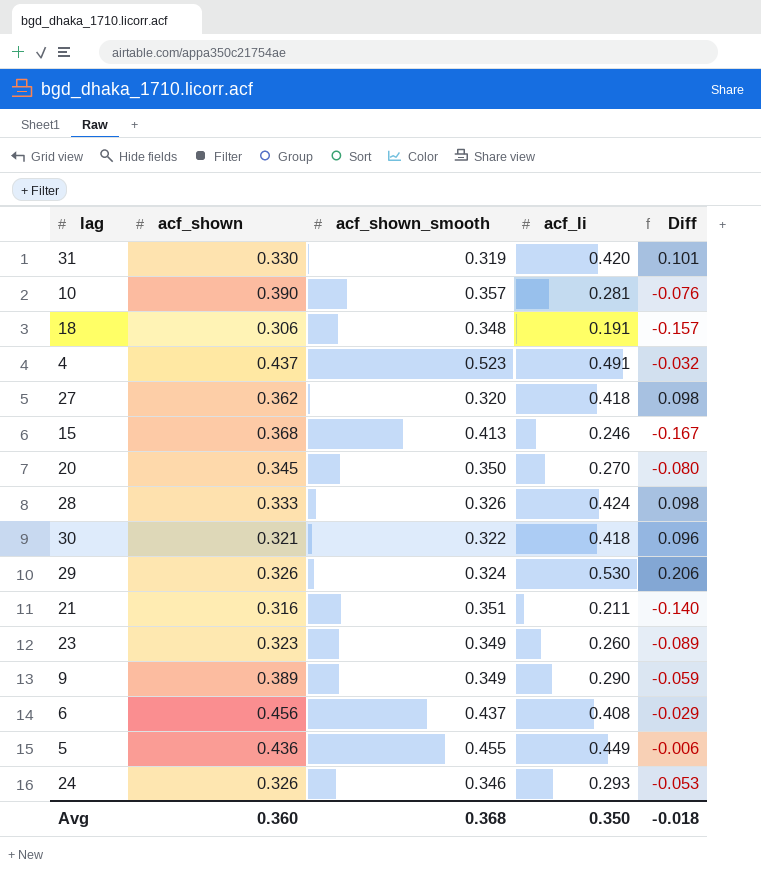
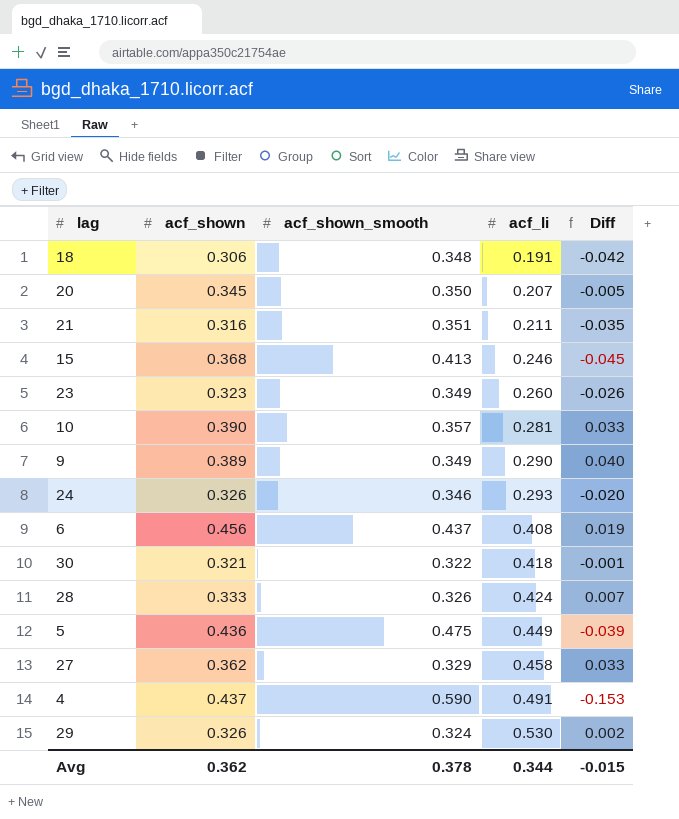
row order: none -> acf_li ascending
column Diff | formula: [acf_li] - [acf_shown_smooth] -> [acf_shown] - [acf_shown_smooth]
row 31: 0.330 | 0.319 | 0.420 | 0.101 -> none
20 | acf_li: 0.270 -> 0.207
5 | acf_shown_smooth: 0.455 -> 0.475
27 | acf_shown_smooth: 0.320 -> 0.329
27 | acf_li: 0.418 -> 0.458
4 | acf_shown_smooth: 0.523 -> 0.590
Avg | acf_shown: 0.360 -> 0.362
Avg | acf_shown_smooth: 0.368 -> 0.378
Avg | acf_li: 0.350 -> 0.344
Avg | Diff: -0.018 -> -0.015

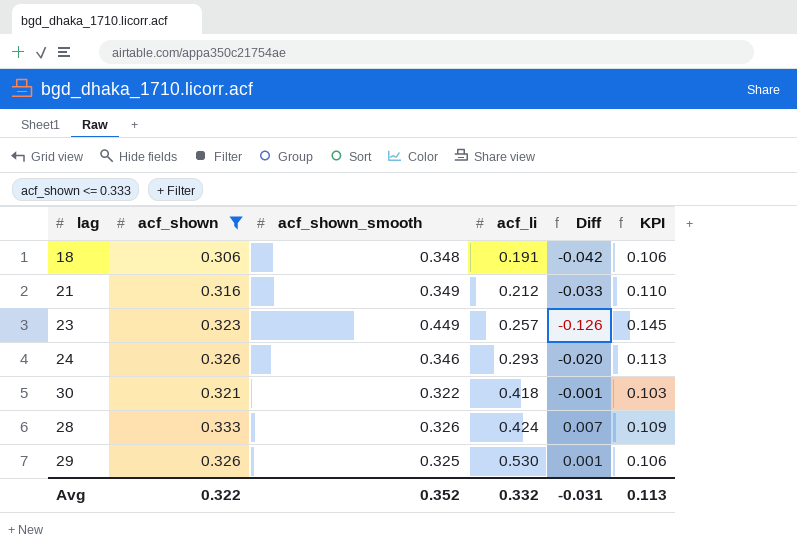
filter: none -> acf_shown <= 0.333
column KPI | formula: none -> [acf_shown] * [acf_shown_smooth]
21 | acf_shown_smooth: 0.351 -> 0.349
21 | acf_li: 0.211 -> 0.212
21 | Diff: -0.035 -> -0.033
23 | acf_shown_smooth: 0.349 -> 0.449
23 | acf_li: 0.260 -> 0.257
23 | Diff: -0.026 -> -0.126
29 | acf_shown_smooth: 0.324 -> 0.325
29 | Diff: 0.002 -> 0.001
Avg | acf_shown: 0.362 -> 0.322
Avg | acf_shown_smooth: 0.378 -> 0.352
Avg | acf_li: 0.344 -> 0.332
Avg | Diff: -0.015 -> -0.031

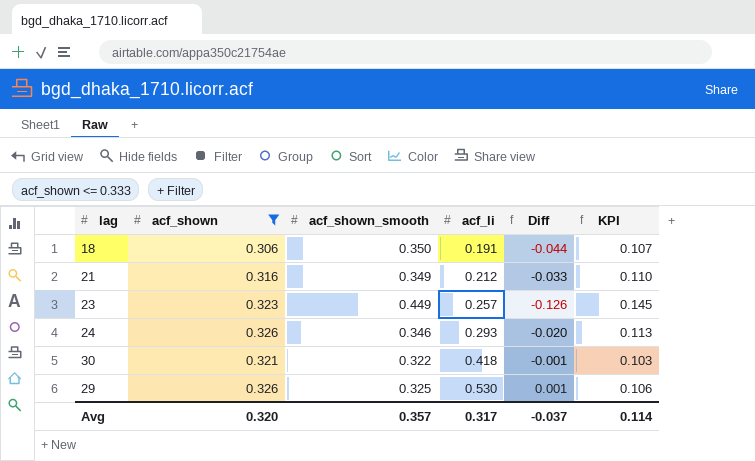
row 28: 0.333 | 0.326 | 0.424 | 0.007 | 0.109 -> none
18 | acf_shown_smooth: 0.348 -> 0.350
18 | Diff: -0.042 -> -0.044
18 | KPI: 0.106 -> 0.107
Avg | acf_shown: 0.322 -> 0.320
Avg | acf_shown_smooth: 0.352 -> 0.357
Avg | acf_li: 0.332 -> 0.317
Avg | Diff: -0.031 -> -0.037
Avg | KPI: 0.113 -> 0.114

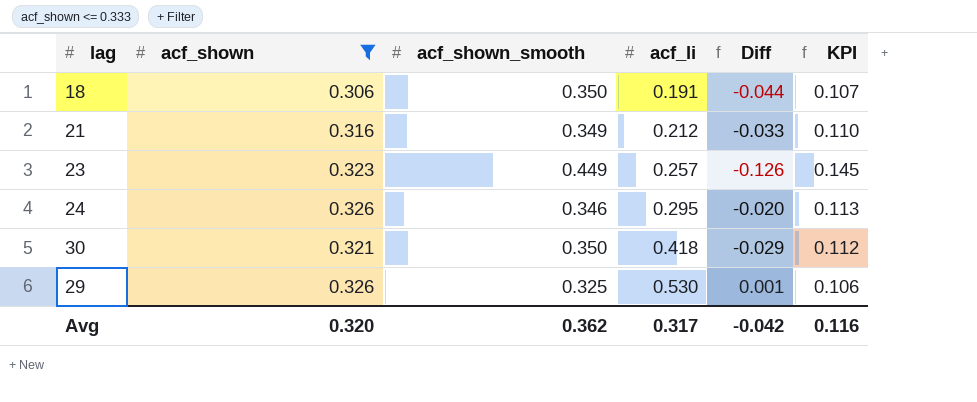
24 | acf_li: 0.293 -> 0.295
30 | acf_shown_smooth: 0.322 -> 0.350
30 | Diff: -0.001 -> -0.029
30 | KPI: 0.103 -> 0.112
Avg | acf_shown_smooth: 0.357 -> 0.362
Avg | Diff: -0.037 -> -0.042
Avg | KPI: 0.114 -> 0.116

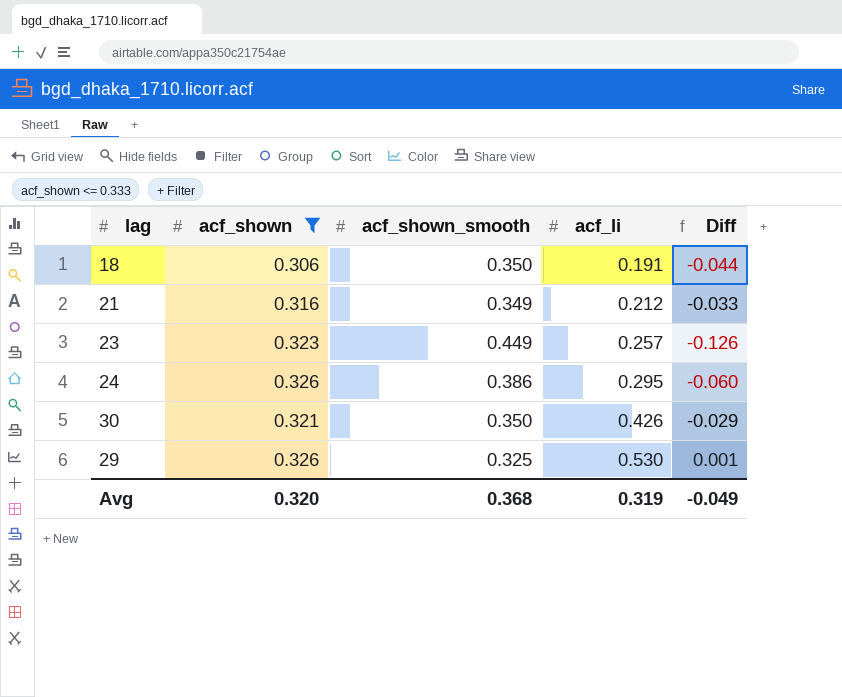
column KPI | formula: [acf_shown] * [acf_shown_smooth] -> none
24 | acf_shown_smooth: 0.346 -> 0.386
24 | Diff: -0.020 -> -0.060
30 | acf_li: 0.418 -> 0.426
Avg | acf_shown_smooth: 0.362 -> 0.368
Avg | acf_li: 0.317 -> 0.319
Avg | Diff: -0.042 -> -0.049

